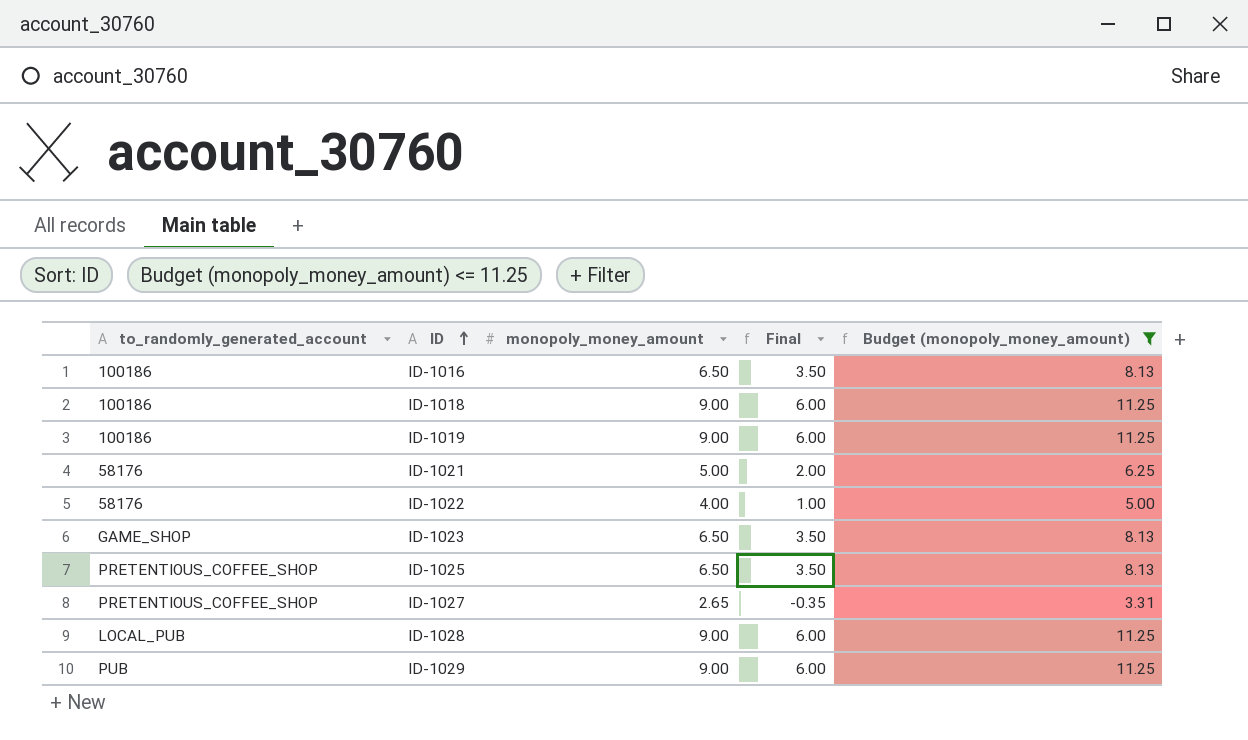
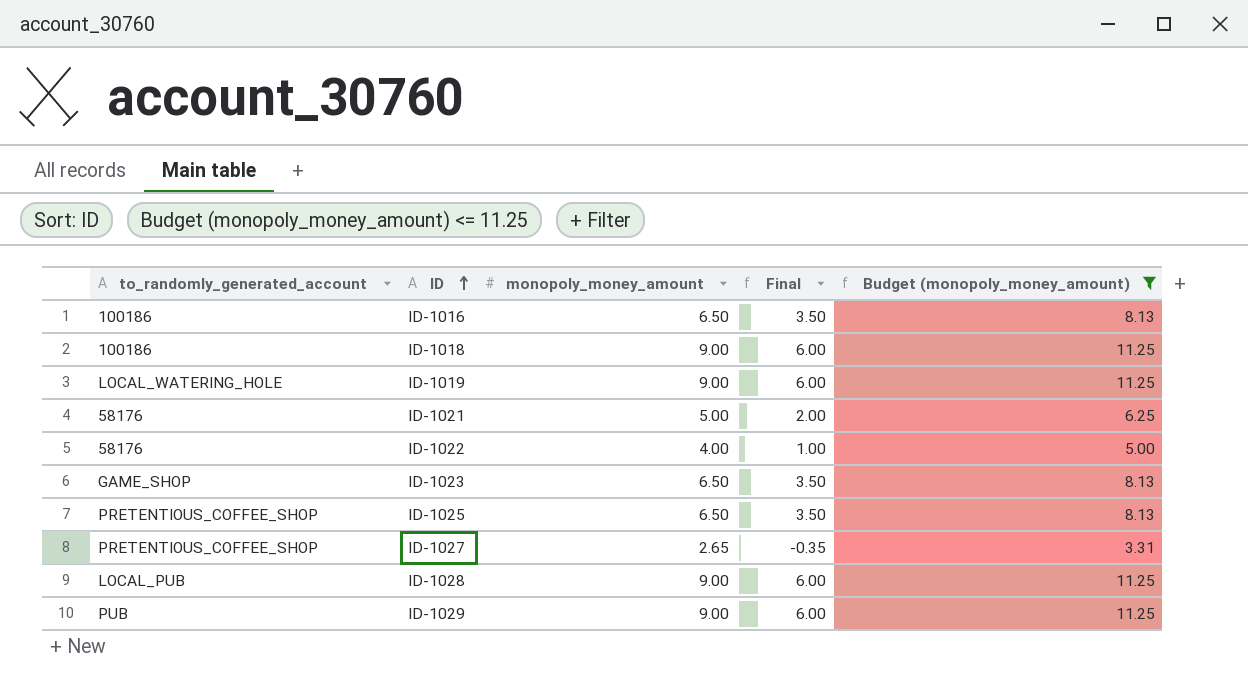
ID-1019 | to_randomly_generated_account: 100186 -> LOCAL_WATERING_HOLE

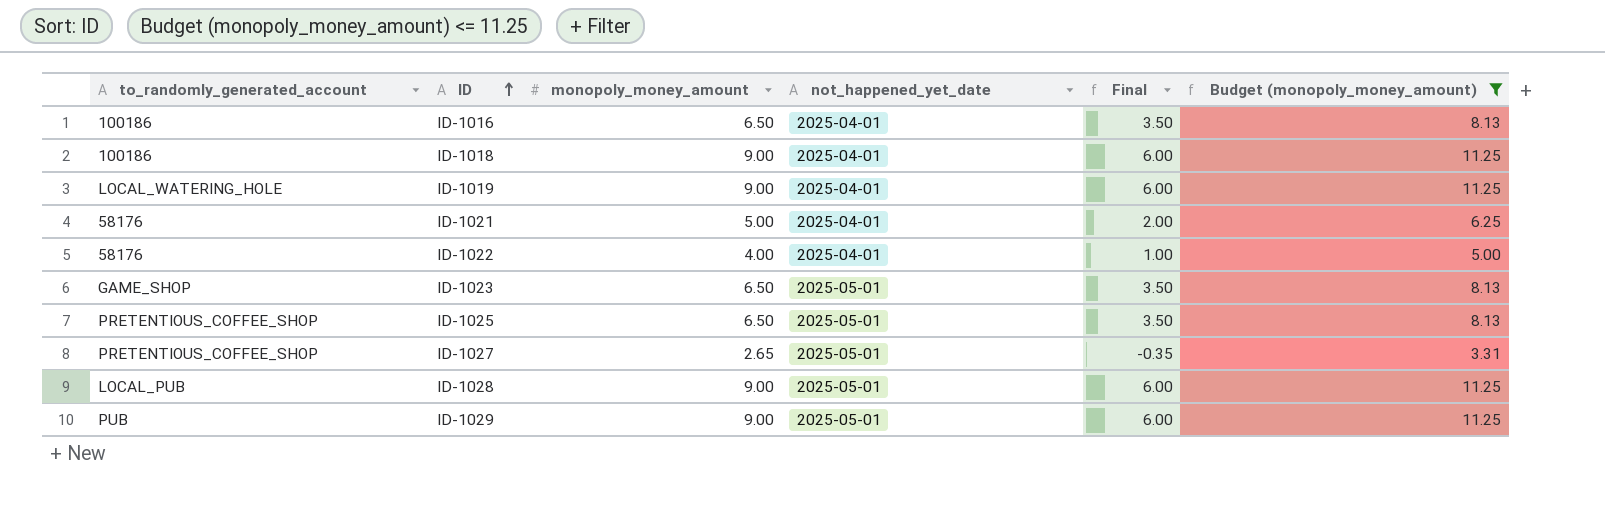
column not_happened_yet_date | position: none -> 4

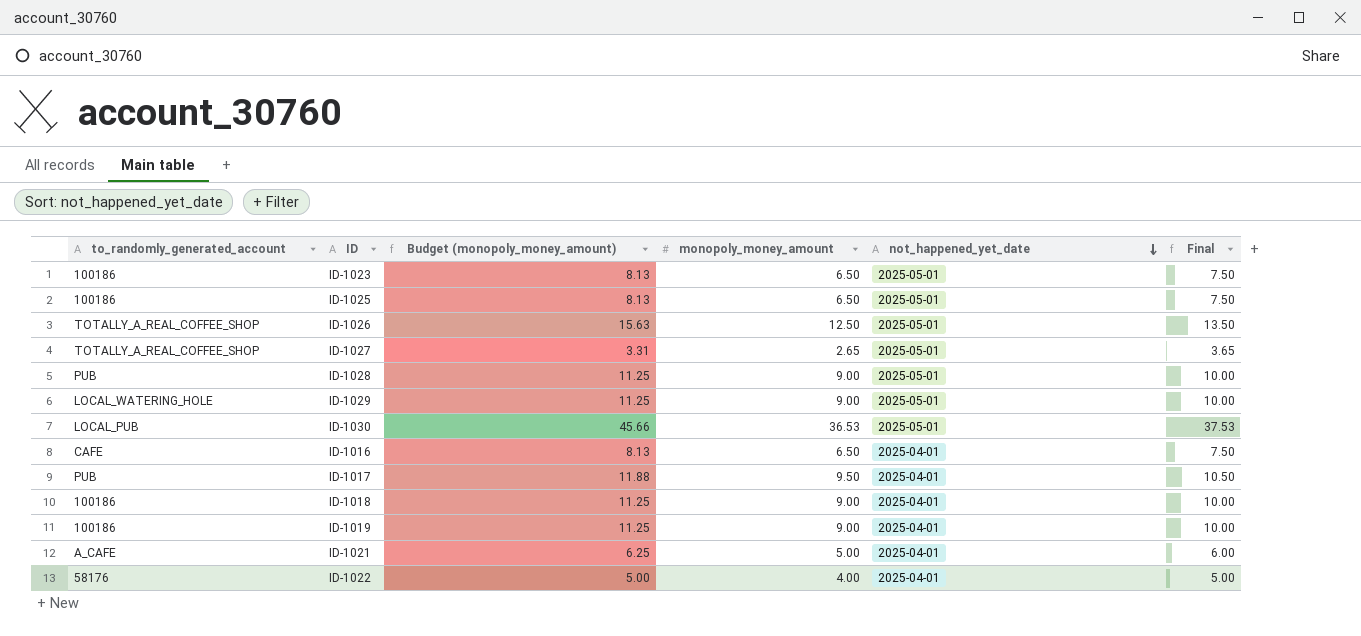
filter: Budget (monopoly_money_amount) <= 11.25 -> none
row order: ID ascending -> not_happened_yet_date descending
column Budget (monopoly_money_amount) | position: 6 -> 3
column Final | formula: [monopoly_money_amount] - 3 -> [monopoly_money_amount] + 1
ID-1023 | to_randomly_generated_account: GAME_SHOP -> 100186
ID-1025 | to_randomly_generated_account: PRETENTIOUS_COFFEE_SHOP -> 100186
ID-1027 | to_randomly_generated_account: PRETENTIOUS_COFFEE_SHOP -> TOTALLY_A_REAL_COFFEE_SHOP
ID-1028 | to_randomly_generated_account: LOCAL_PUB -> PUB
ID-1029 | to_randomly_generated_account: PUB -> LOCAL_WATERING_HOLE
ID-1016 | to_randomly_generated_account: 100186 -> CAFE
ID-1019 | to_randomly_generated_account: LOCAL_WATERING_HOLE -> 100186
ID-1021 | to_randomly_generated_account: 58176 -> A_CAFE

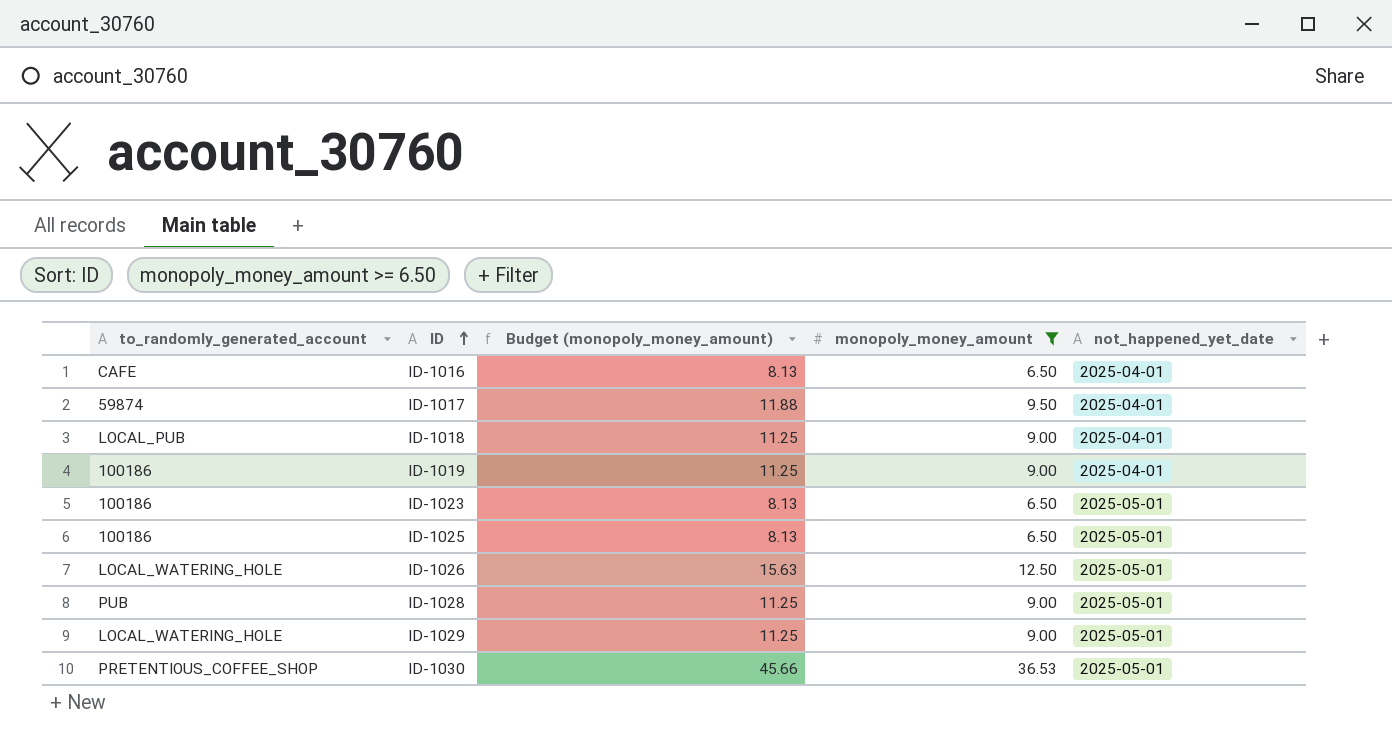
filter: none -> monopoly_money_amount >= 6.50
row order: not_happened_yet_date descending -> ID ascending
column Final | formula: [monopoly_money_amount] + 1 -> none
ID-1017 | to_randomly_generated_account: PUB -> 59874
ID-1018 | to_randomly_generated_account: 100186 -> LOCAL_PUB
ID-1026 | to_randomly_generated_account: TOTALLY_A_REAL_COFFEE_SHOP -> LOCAL_WATERING_HOLE
ID-1030 | to_randomly_generated_account: LOCAL_PUB -> PRETENTIOUS_COFFEE_SHOP

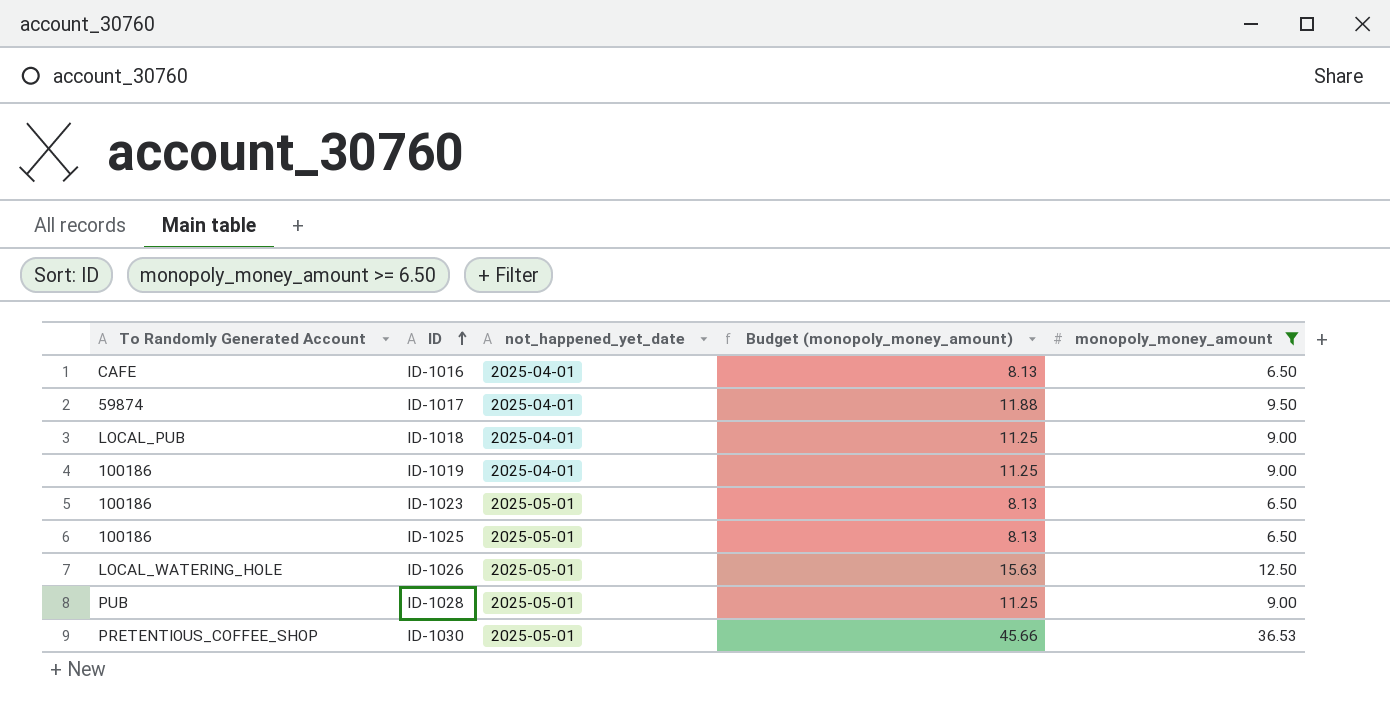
column name: to_randomly_generated_account -> To Randomly Generated Account
column not_happened_yet_date | position: 5 -> 3
row ID-1029: LOCAL_WATERING_HOLE | 11.25 | 9.00 | 2025-05-01 -> none

